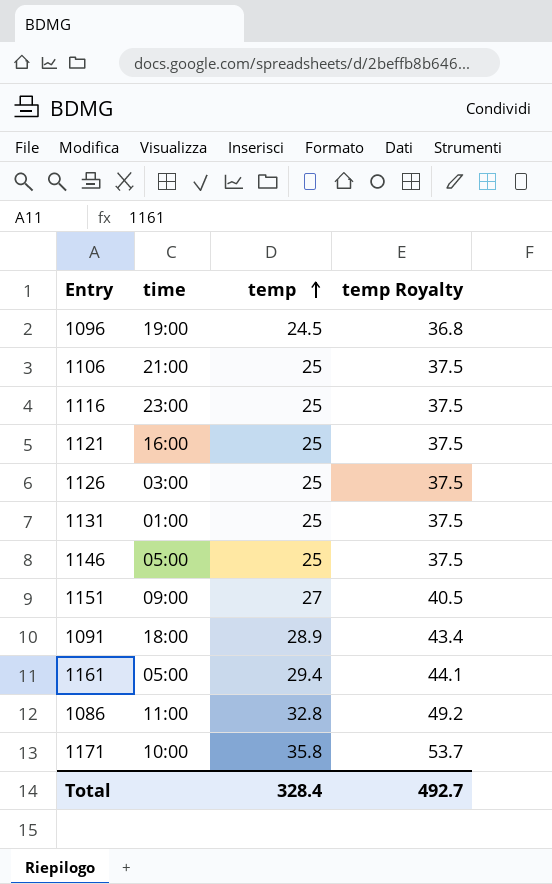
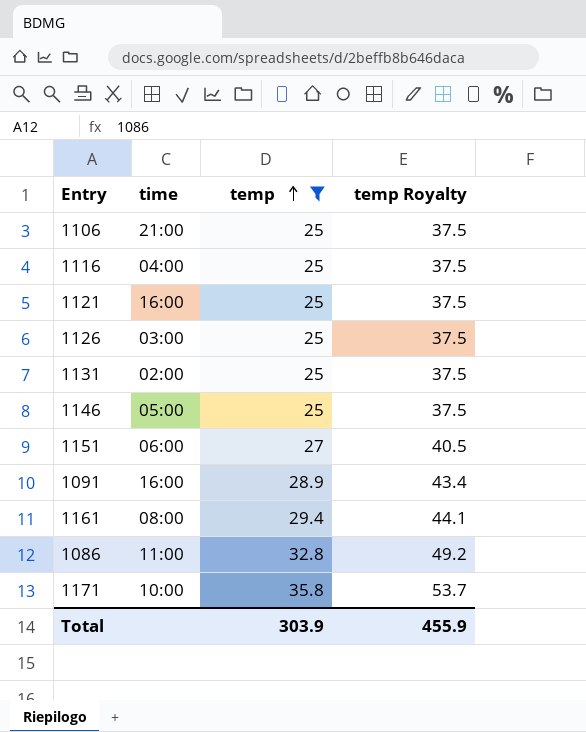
filter: none -> temp != 24.5
1116 | time: 23:00 -> 04:00
1131 | time: 01:00 -> 02:00
1151 | time: 09:00 -> 06:00
1091 | time: 18:00 -> 16:00
1161 | time: 05:00 -> 08:00
Total | temp: 328.4 -> 303.9
Total | temp Royalty: 492.7 -> 455.9

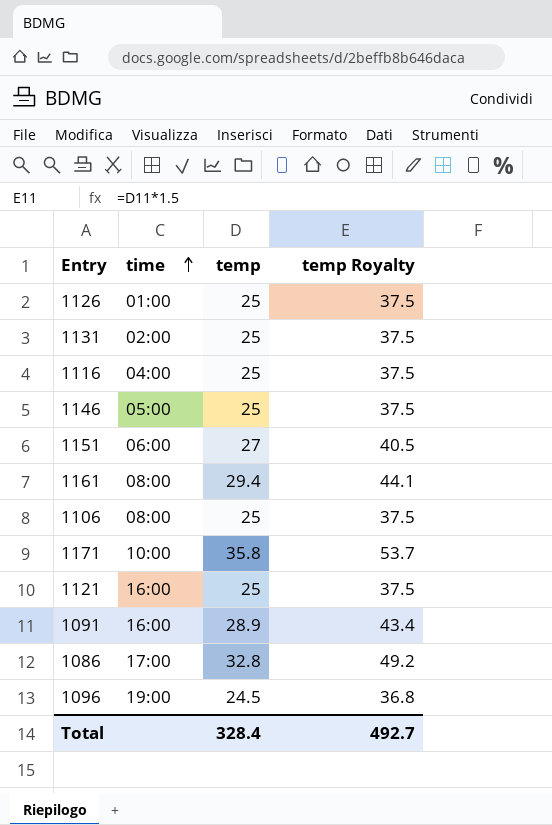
filter: temp != 24.5 -> none
row order: temp ascending -> time ascending
1126 | time: 03:00 -> 01:00
1106 | time: 21:00 -> 08:00
1086 | time: 11:00 -> 17:00
Total | temp: 303.9 -> 328.4
Total | temp Royalty: 455.9 -> 492.7

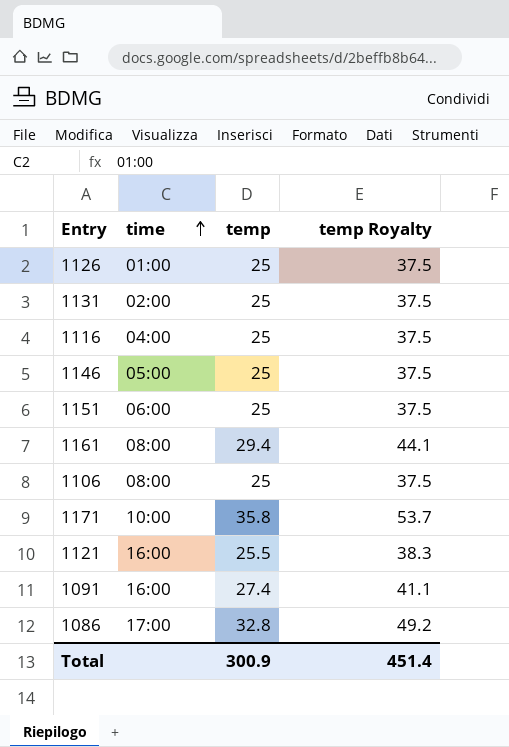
row 1096: 19:00 | 24.5 | 36.8 -> none
1151 | temp: 27 -> 25
1151 | temp Royalty: 40.5 -> 37.5
1121 | temp: 25 -> 25.5
1121 | temp Royalty: 37.5 -> 38.3
1091 | temp: 28.9 -> 27.4
1091 | temp Royalty: 43.4 -> 41.1
Total | temp: 328.4 -> 300.9
Total | temp Royalty: 492.7 -> 451.4

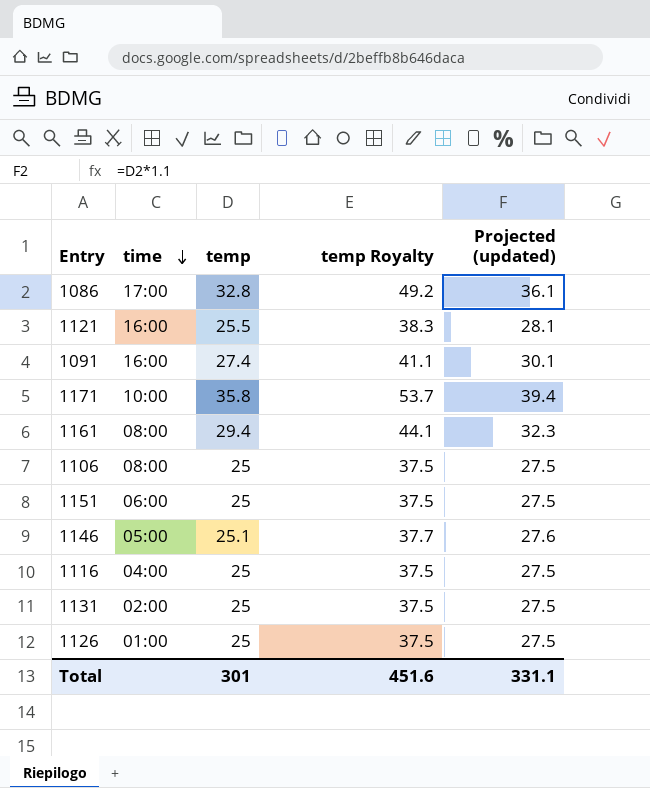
row order: time ascending -> time descending
column Projected (updated) | formula: none -> [temp] * 1.1
1146 | temp: 25 -> 25.1
1146 | temp Royalty: 37.5 -> 37.7
Total | temp: 300.9 -> 301
Total | temp Royalty: 451.4 -> 451.6

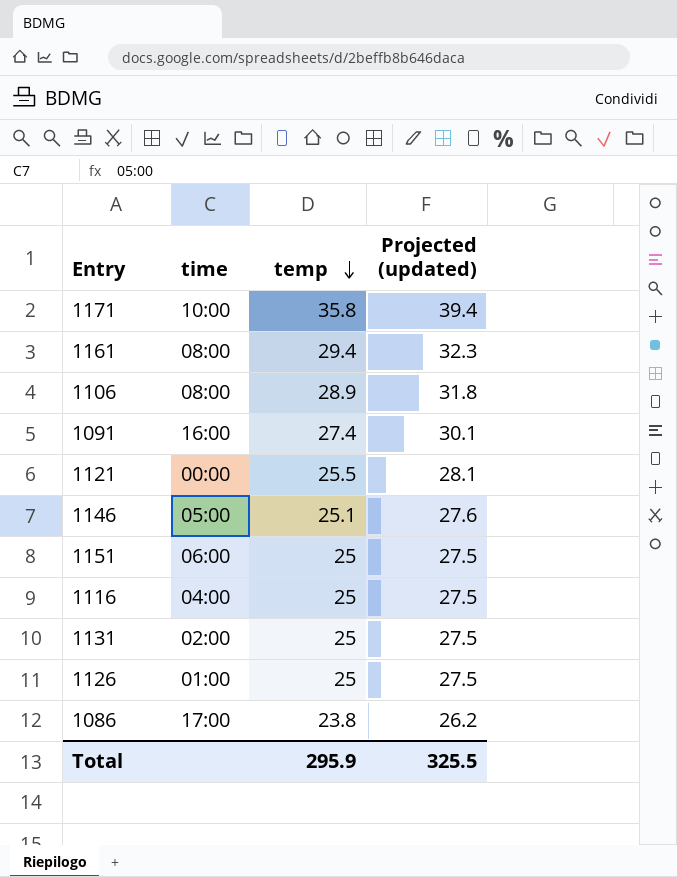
row order: time descending -> temp descending
column temp Royalty | formula: [temp] * 1.5 -> none
1106 | temp: 25 -> 28.9
1106 | Projected (updated): 27.5 -> 31.8
1121 | time: 16:00 -> 00:00
1086 | temp: 32.8 -> 23.8
1086 | Projected (updated): 36.1 -> 26.2
Total | temp: 301 -> 295.9
Total | Projected (updated): 331.1 -> 325.5

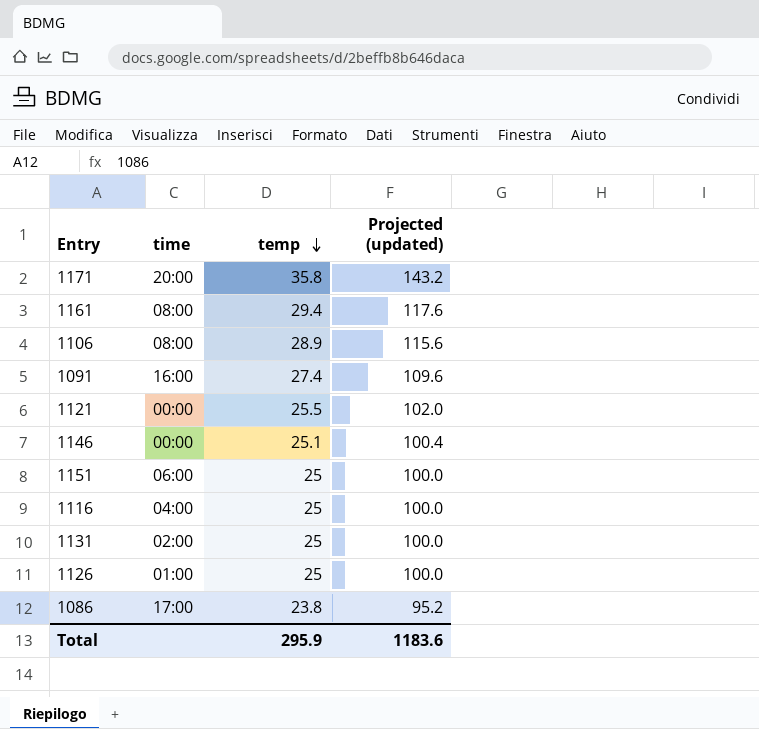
column Projected (updated) | formula: [temp] * 1.1 -> [temp] * 4
1171 | time: 10:00 -> 20:00
1146 | time: 05:00 -> 00:00
Total | Projected (updated): 325.5 -> 1183.6

